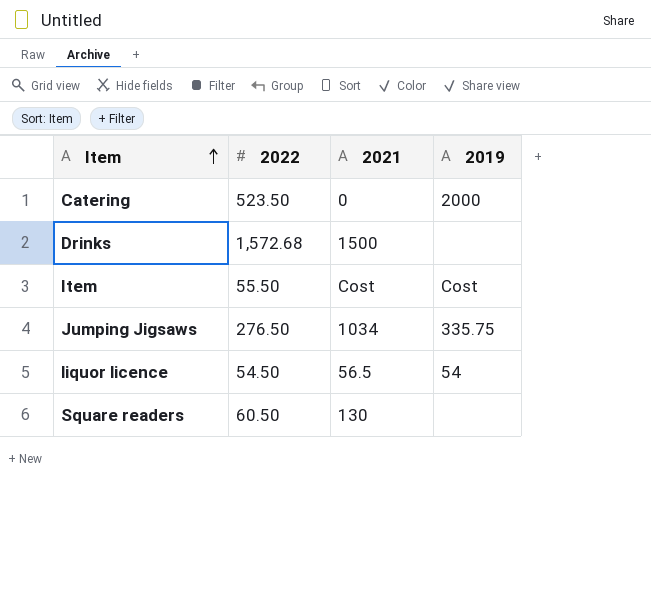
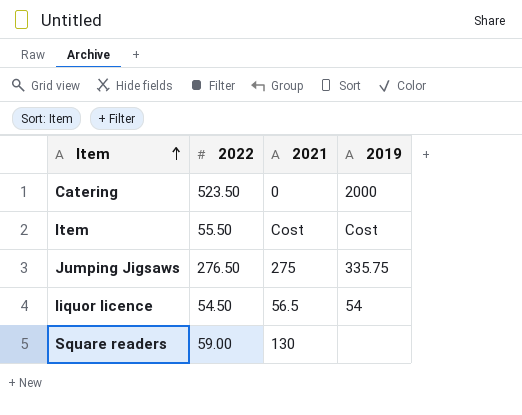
row Drinks: 1,572.68 | 1500 | none -> none
Jumping Jigsaws | 2021: 1034 -> 275
Square readers | 2022: 60.50 -> 59.00

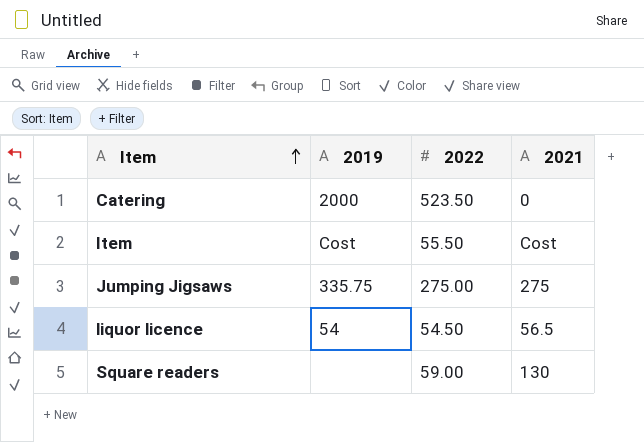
column 2019 | position: 4 -> 2
Jumping Jigsaws | 2022: 276.50 -> 275.00

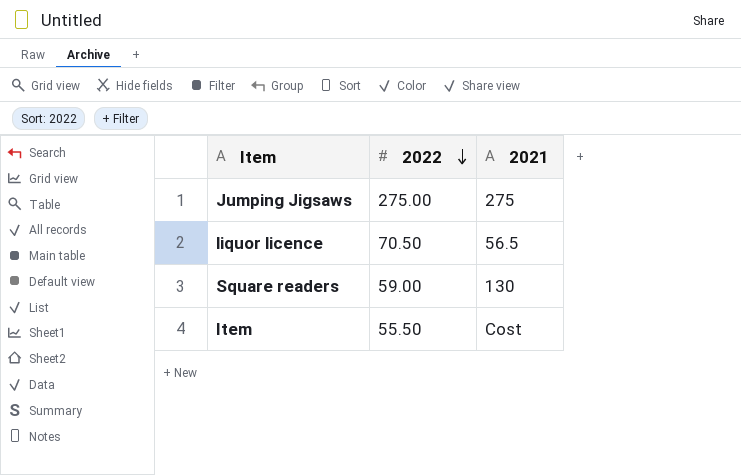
row order: Item ascending -> 2022 descending
column 2019 | position: 2 -> none
row Catering: 2000 | 523.50 | 0 -> none
liquor licence | 2022: 54.50 -> 70.50

